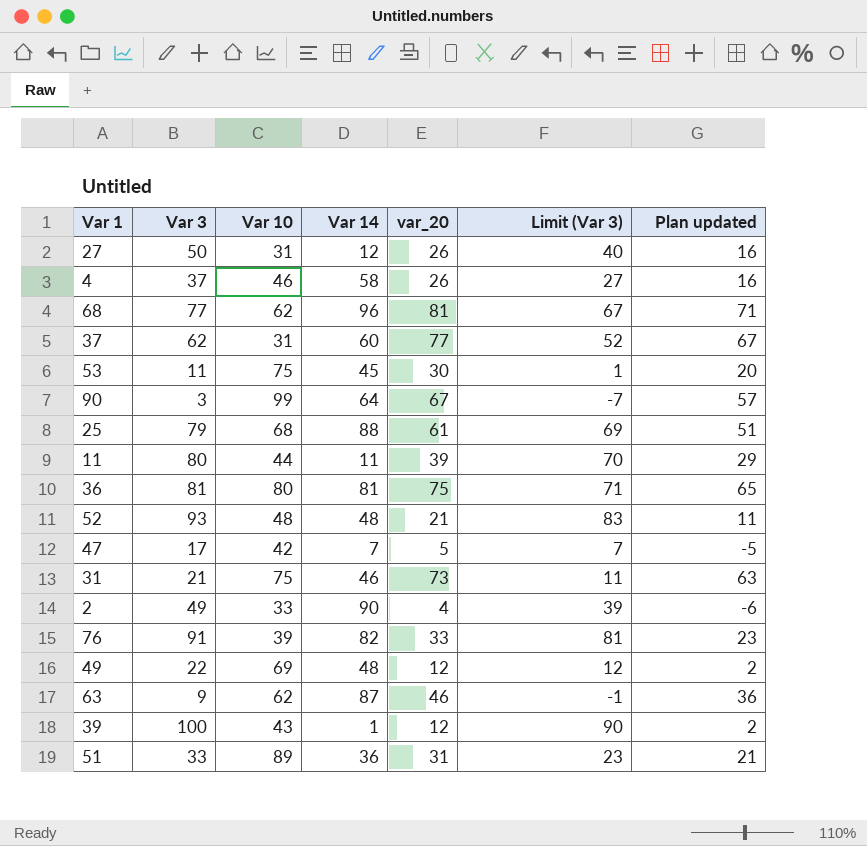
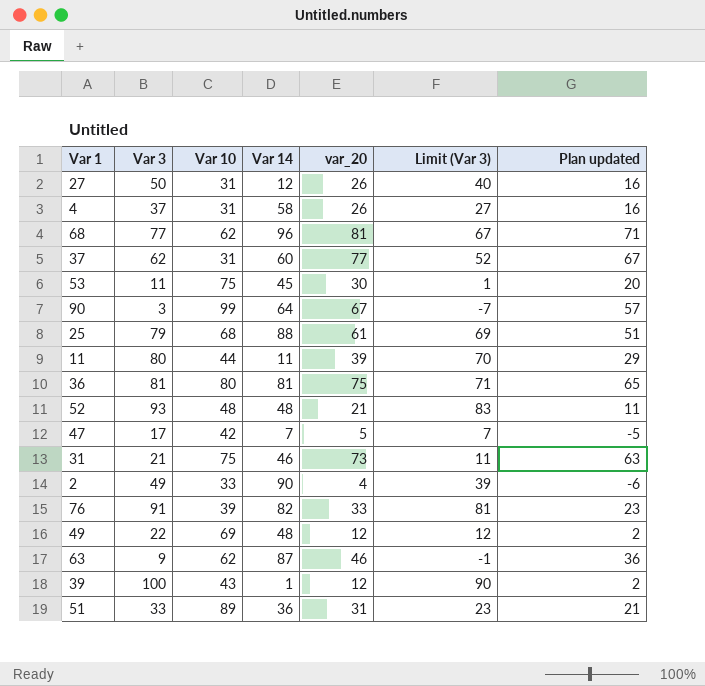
4 | Var 10: 46 -> 31

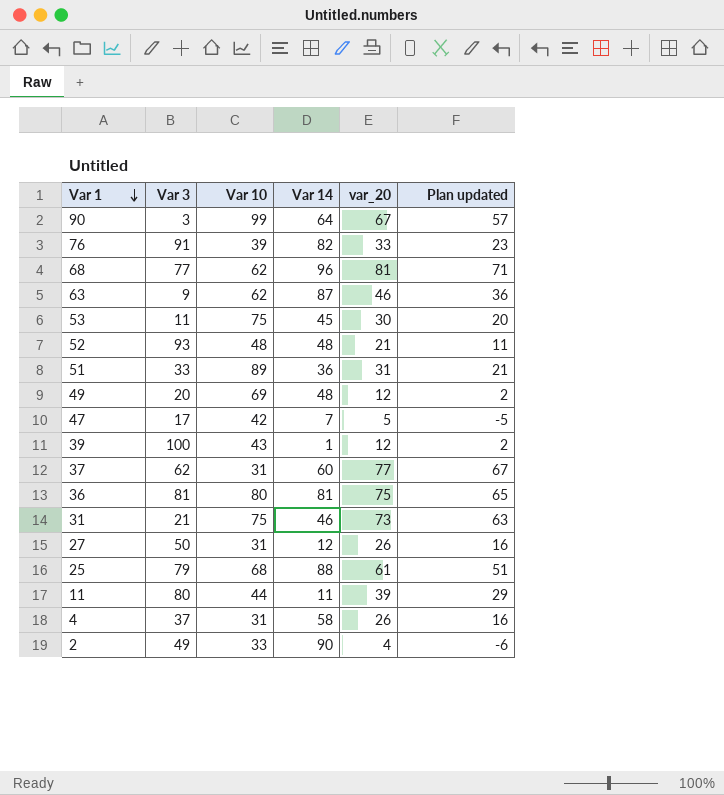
row order: none -> Var 1 descending
column Limit (Var 3) | formula: [Var 3] - 10 -> none
49 | Var 3: 22 -> 20

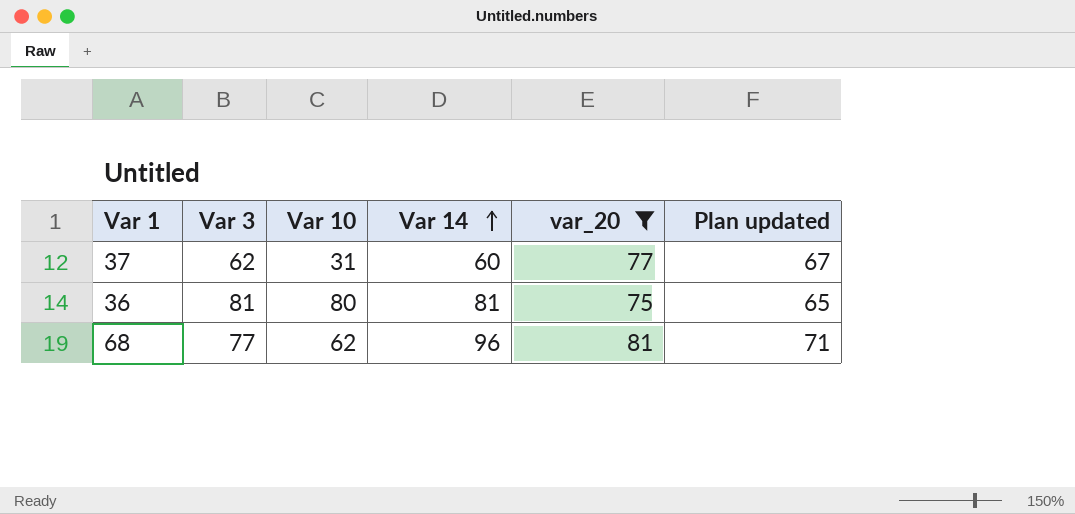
filter: none -> var_20 >= 75
row order: Var 1 descending -> Var 14 ascending

